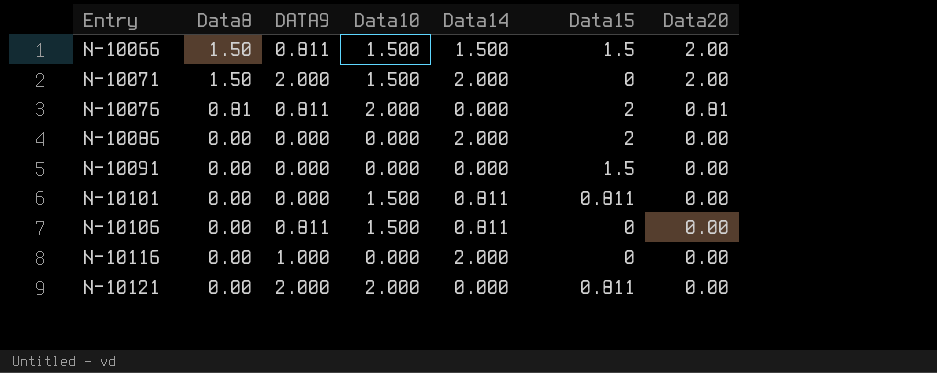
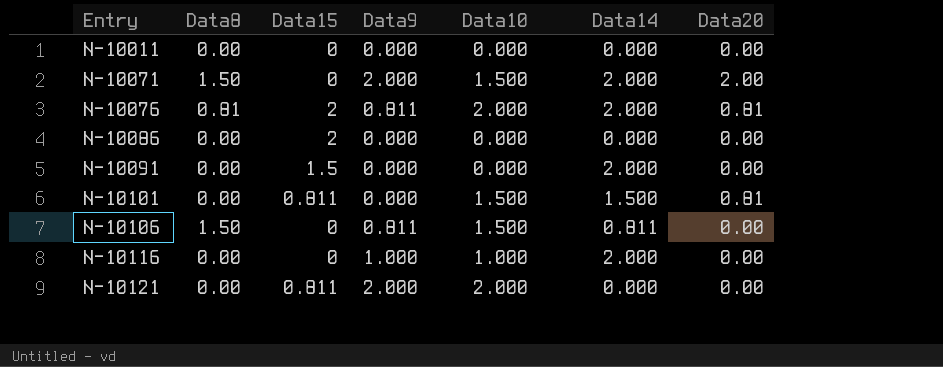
column Data15 | position: 6 -> 3
column name: DATA9 -> Data9
row N-10066: 1.50 | 0.811 | 1.500 | 1.500 | 1.5 | 2.00 -> none
row N-10011: none -> 0.00 | 0 | 0.000 | 0.000 | 0.000 | 0.00
N-10076 | Data14: 0.000 -> 2.000
N-10086 | Data14: 2.000 -> 0.000
N-10091 | Data14: 0.000 -> 2.000
N-10101 | Data14: 0.811 -> 1.500
N-10101 | Data20: 0.00 -> 0.81
N-10106 | Data8: 0.00 -> 1.50
N-10116 | Data10: 0.000 -> 1.000

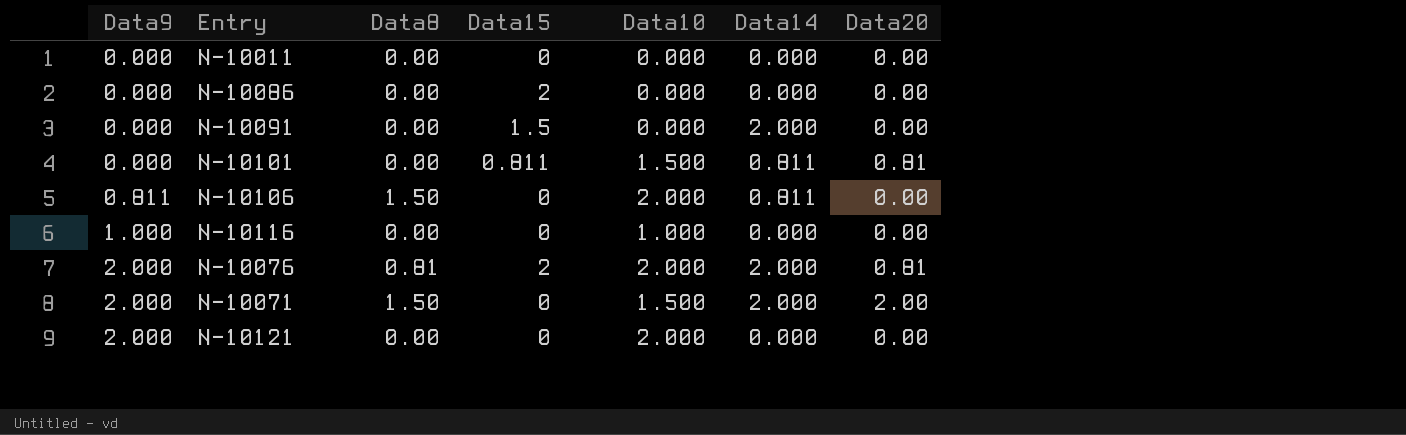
row order: Entry ascending -> Data9 ascending
column Data9 | position: 4 -> 1
N-10101 | Data14: 1.500 -> 0.811
N-10106 | Data10: 1.500 -> 2.000
N-10116 | Data14: 2.000 -> 0.000
N-10076 | Data9: 0.811 -> 2.000
N-10121 | Data15: 0.811 -> 0

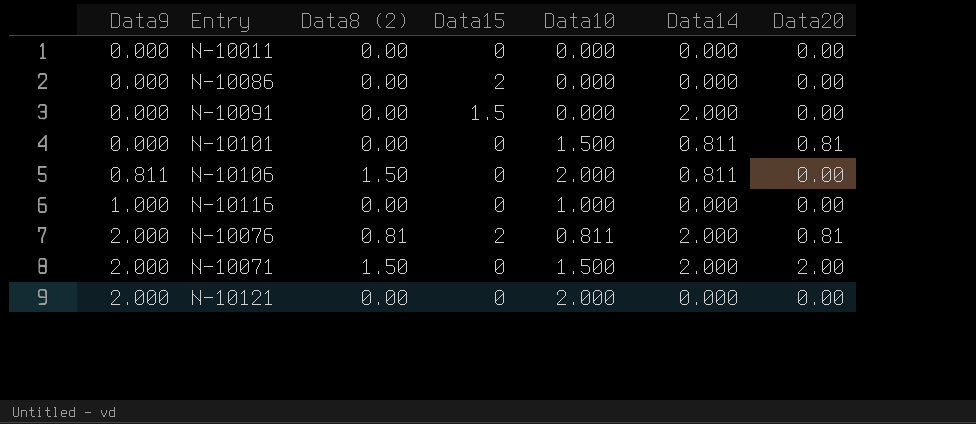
column name: Data8 -> Data8 (2)
N-10101 | Data15: 0.811 -> 0
N-10076 | Data10: 2.000 -> 0.811

